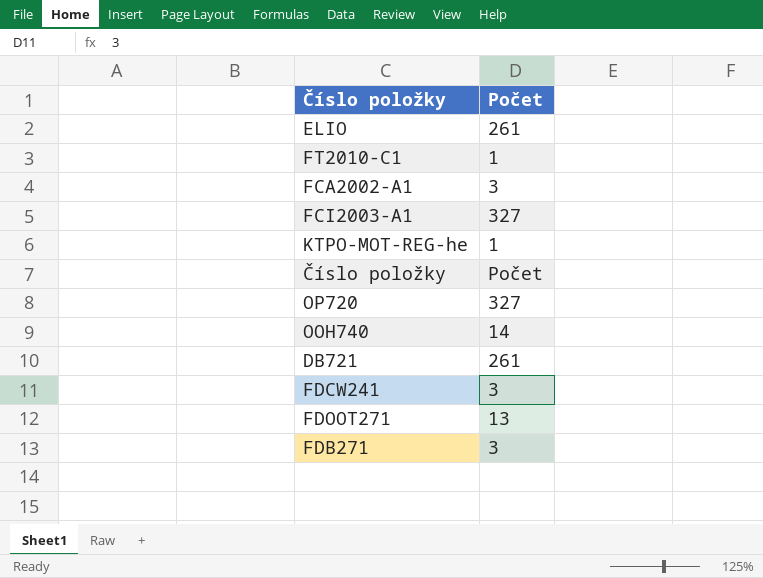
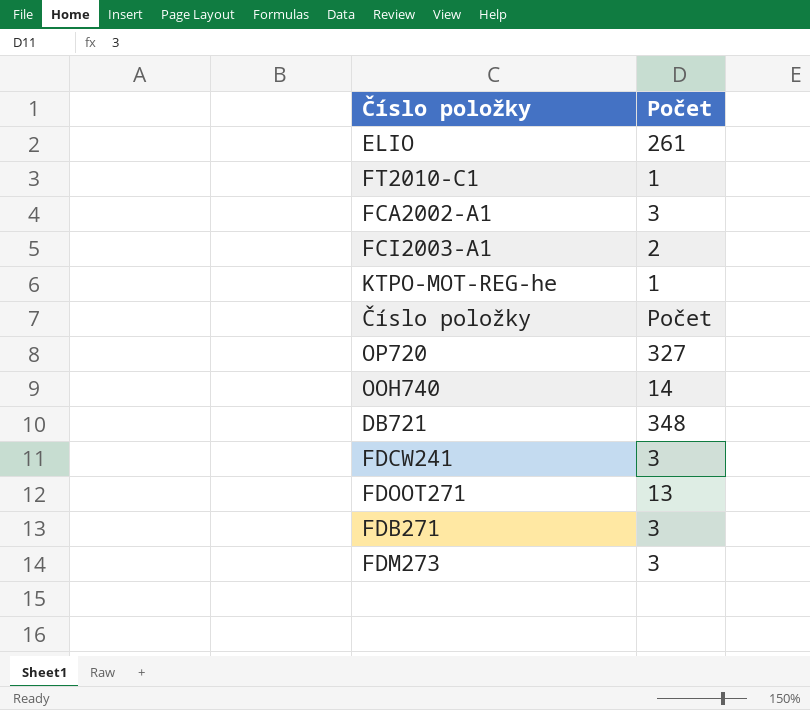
FCI2003-A1 | Počet: 327 -> 2
DB721 | Počet: 261 -> 348
row FDM273: none -> 3

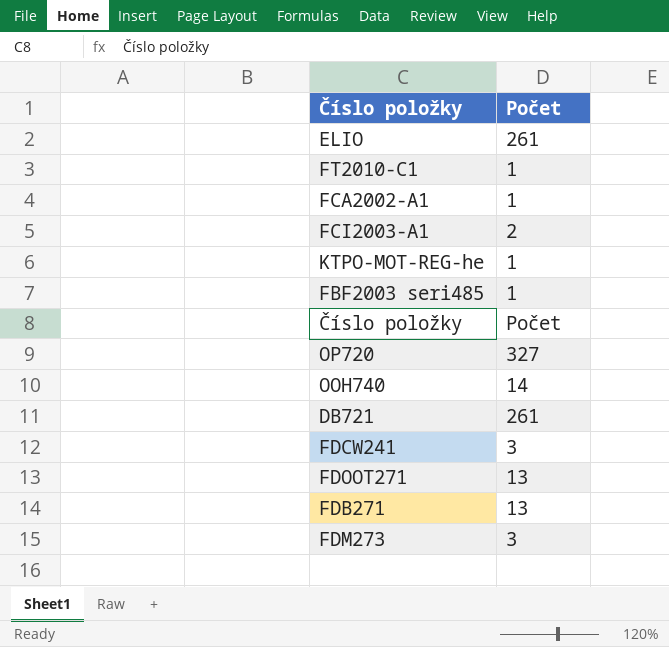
FCA2002-A1 | Počet: 3 -> 1
row FBF2003 seri485: none -> 1
DB721 | Počet: 348 -> 261
FDB271 | Počet: 3 -> 13

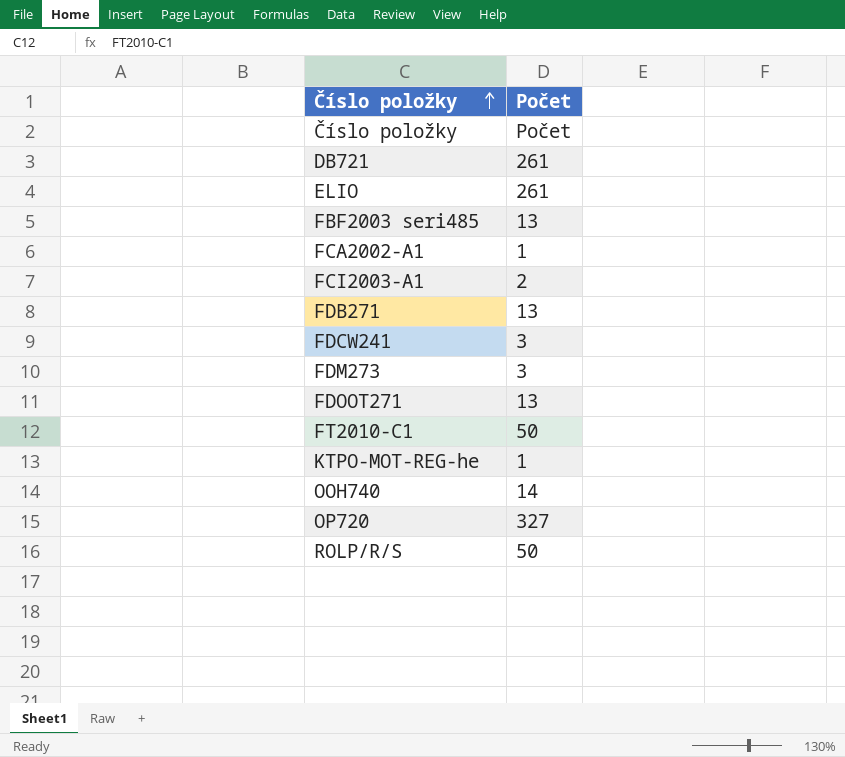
row order: none -> Číslo položky ascending
FBF2003 seri485 | Počet: 1 -> 13
FT2010-C1 | Počet: 1 -> 50
row ROLP/R/S: none -> 50

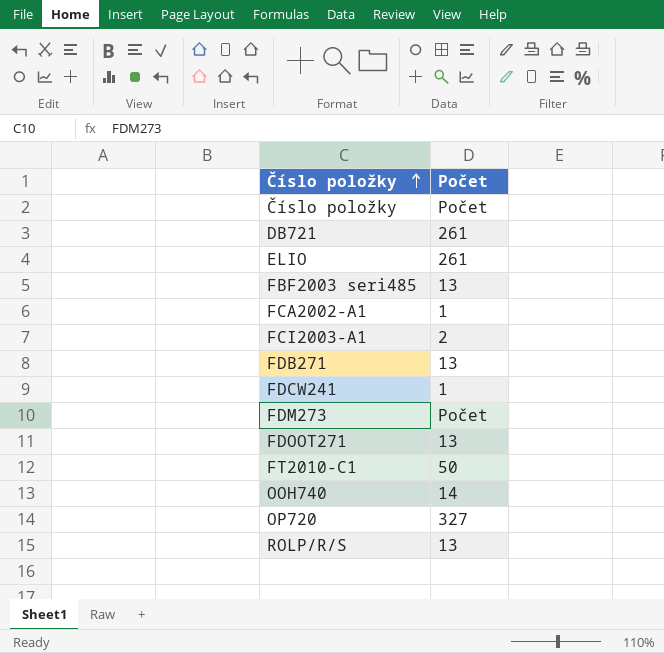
row KTPO-MOT-REG-he: 1 -> none
FDCW241 | Počet: 3 -> 1
FDM273 | Počet: 3 -> Počet
ROLP/R/S | Počet: 50 -> 13

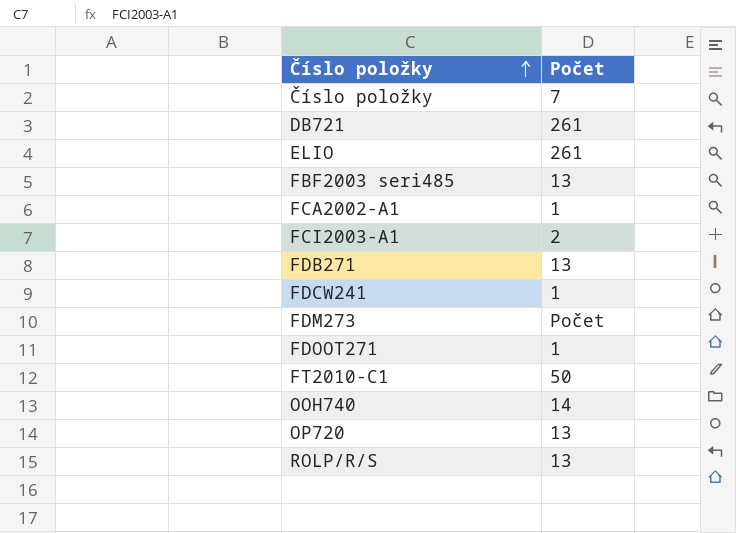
Číslo položky | Počet: Počet -> 7
FDOOT271 | Počet: 13 -> 1
OP720 | Počet: 327 -> 13

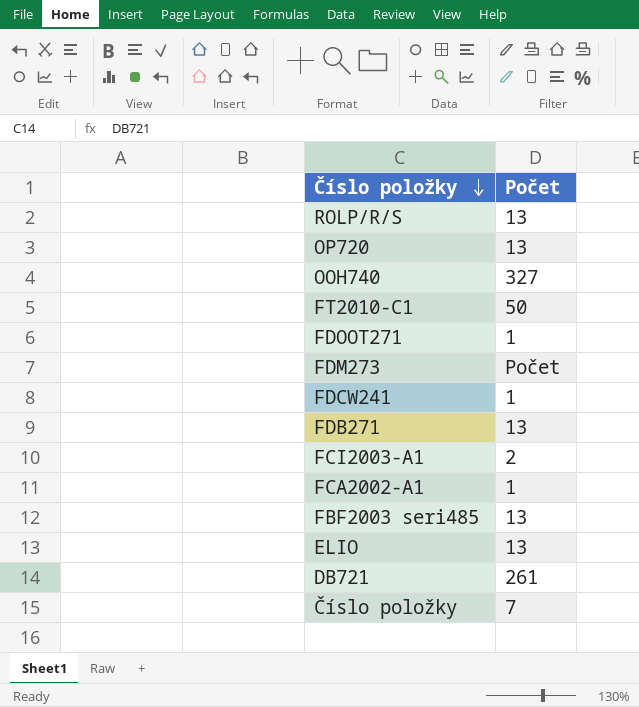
row order: Číslo položky ascending -> Číslo položky descending
OOH740 | Počet: 14 -> 327
ELIO | Počet: 261 -> 13

